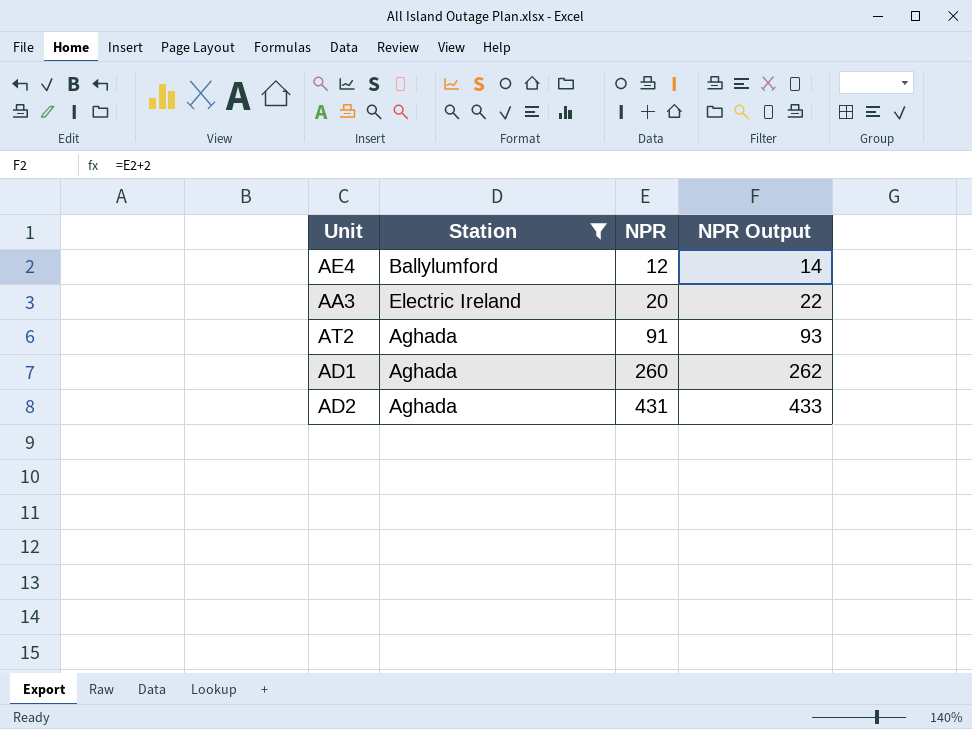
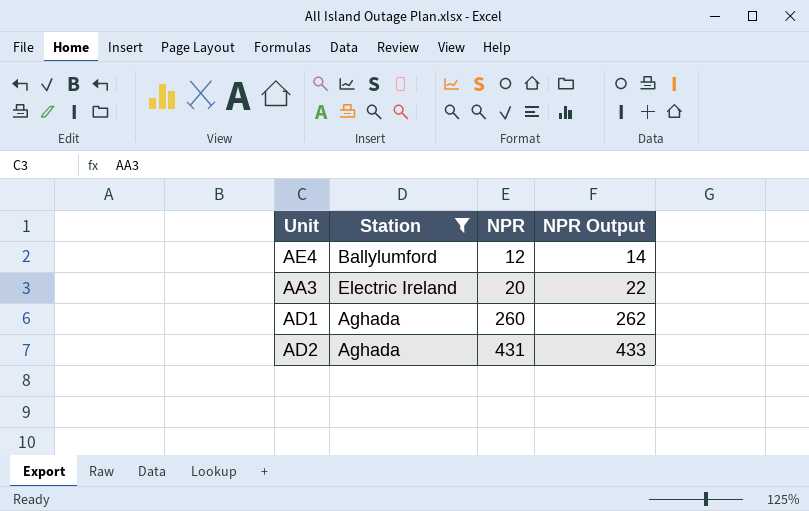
row AT2: Aghada | 91 | 93 -> none

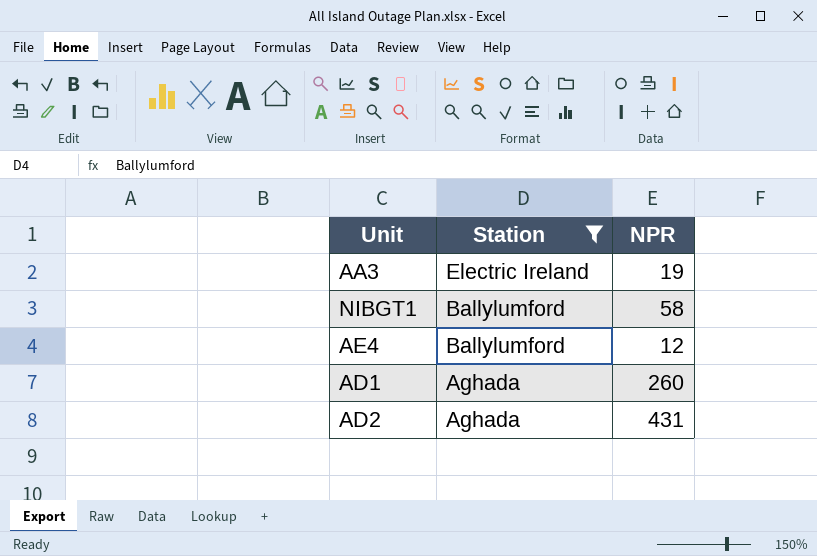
row order: NPR ascending -> Station descending
column NPR Output | formula: [NPR] + 2 -> none
AA3 | NPR: 20 -> 19
row NIBGT1: none -> Ballylumford | 58

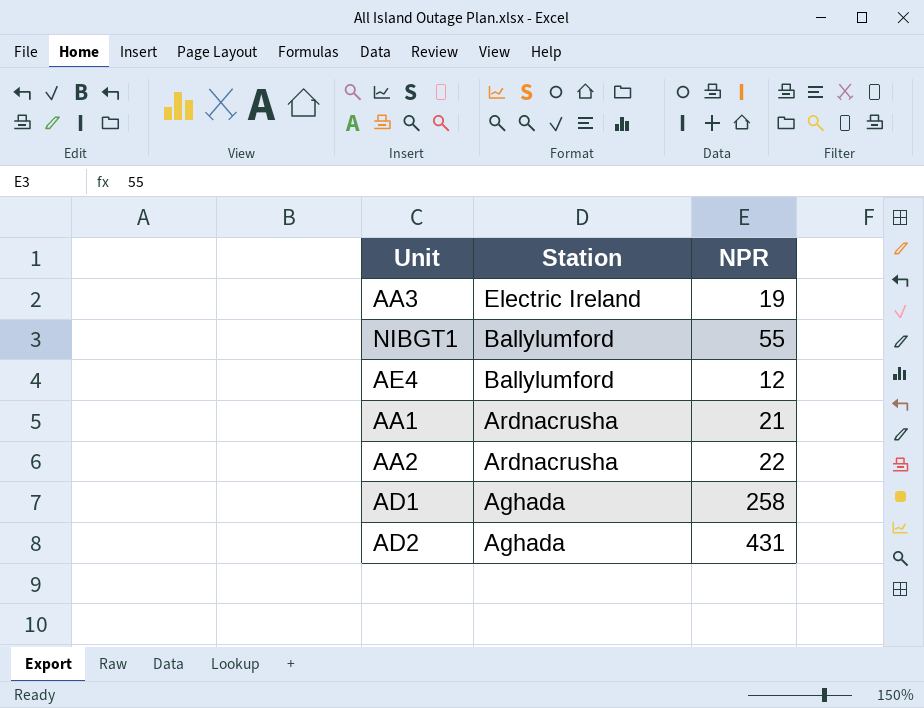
filter: Station != Ardnacrusha -> none
NIBGT1 | NPR: 58 -> 55
AD1 | NPR: 260 -> 258

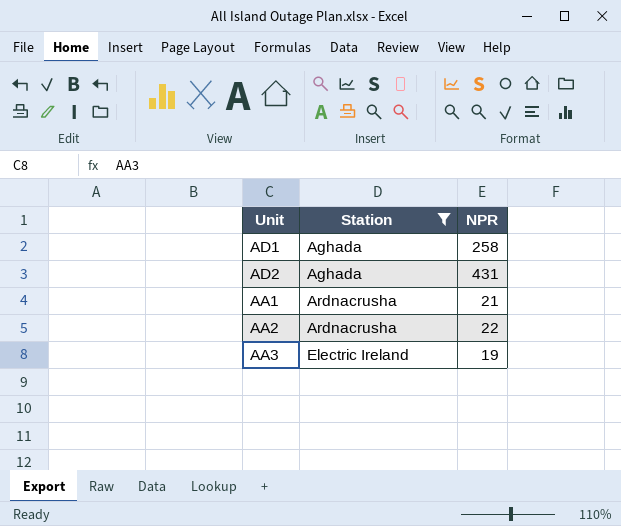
filter: none -> Station != Ballylumford
row order: Station descending -> Station ascending

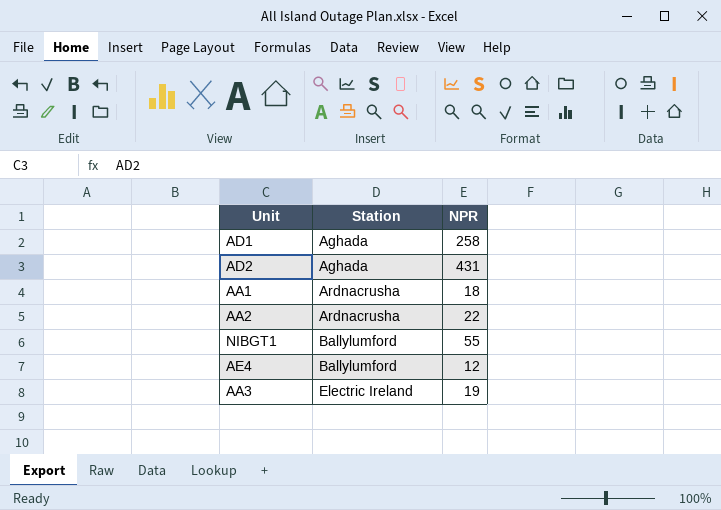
filter: Station != Ballylumford -> none
AA1 | NPR: 21 -> 18

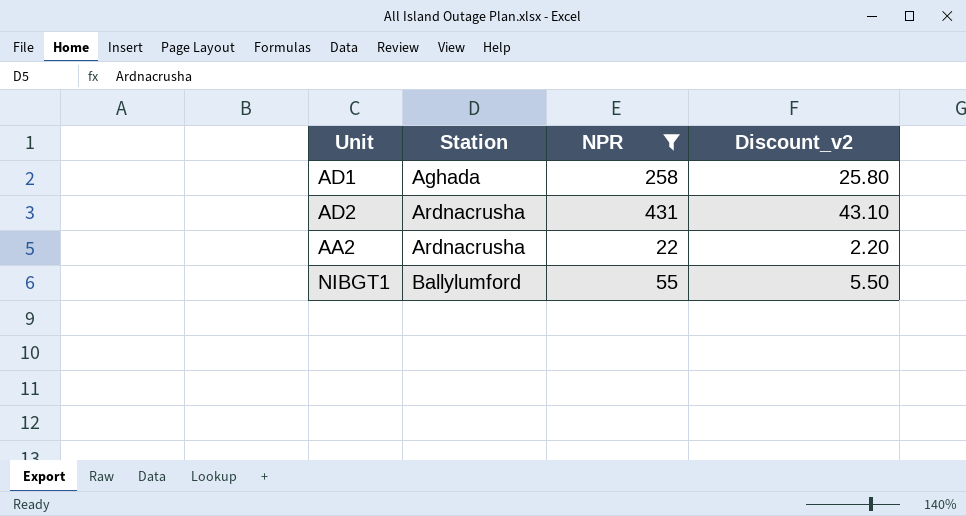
filter: none -> NPR >= 22
column Discount_v2 | formula: none -> [NPR] * 0.1
AD2 | Station: Aghada -> Ardnacrusha

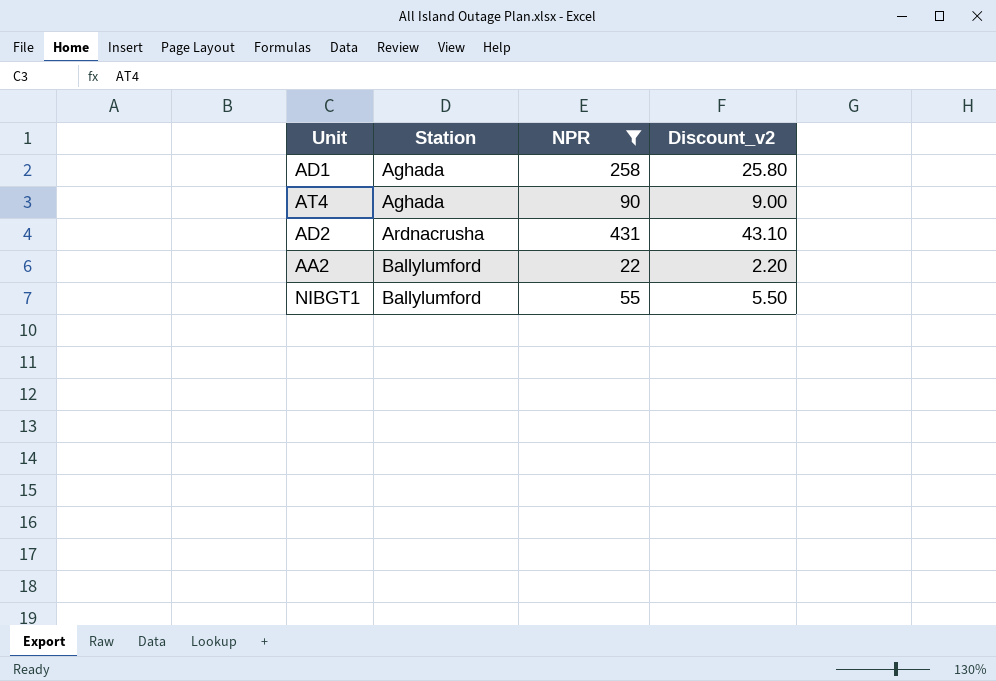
row AT4: none -> Aghada | 90 | 9.00
AA2 | Station: Ardnacrusha -> Ballylumford

